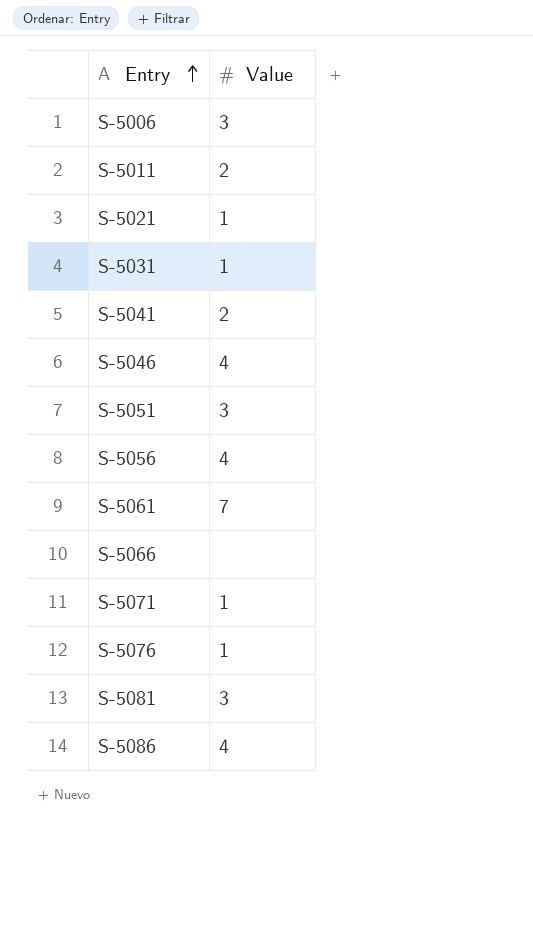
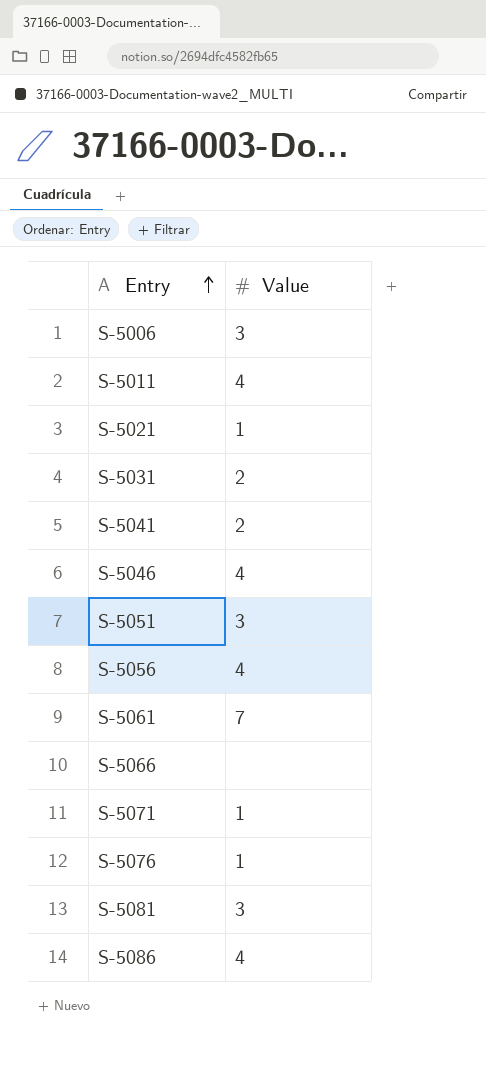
S-5011 | Value: 2 -> 4
S-5031 | Value: 1 -> 2

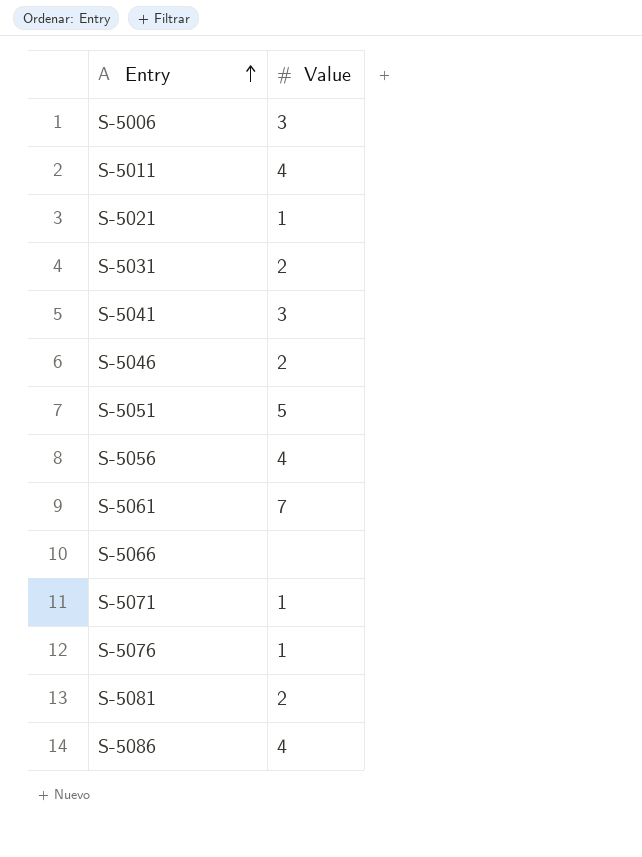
S-5041 | Value: 2 -> 3
S-5046 | Value: 4 -> 2
S-5051 | Value: 3 -> 5
S-5081 | Value: 3 -> 2

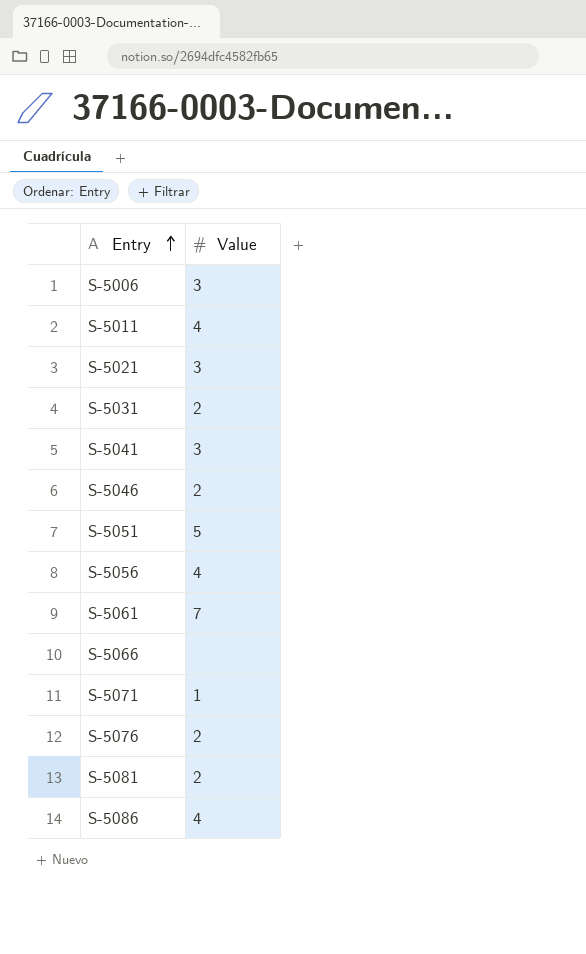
S-5021 | Value: 1 -> 3
S-5076 | Value: 1 -> 2

